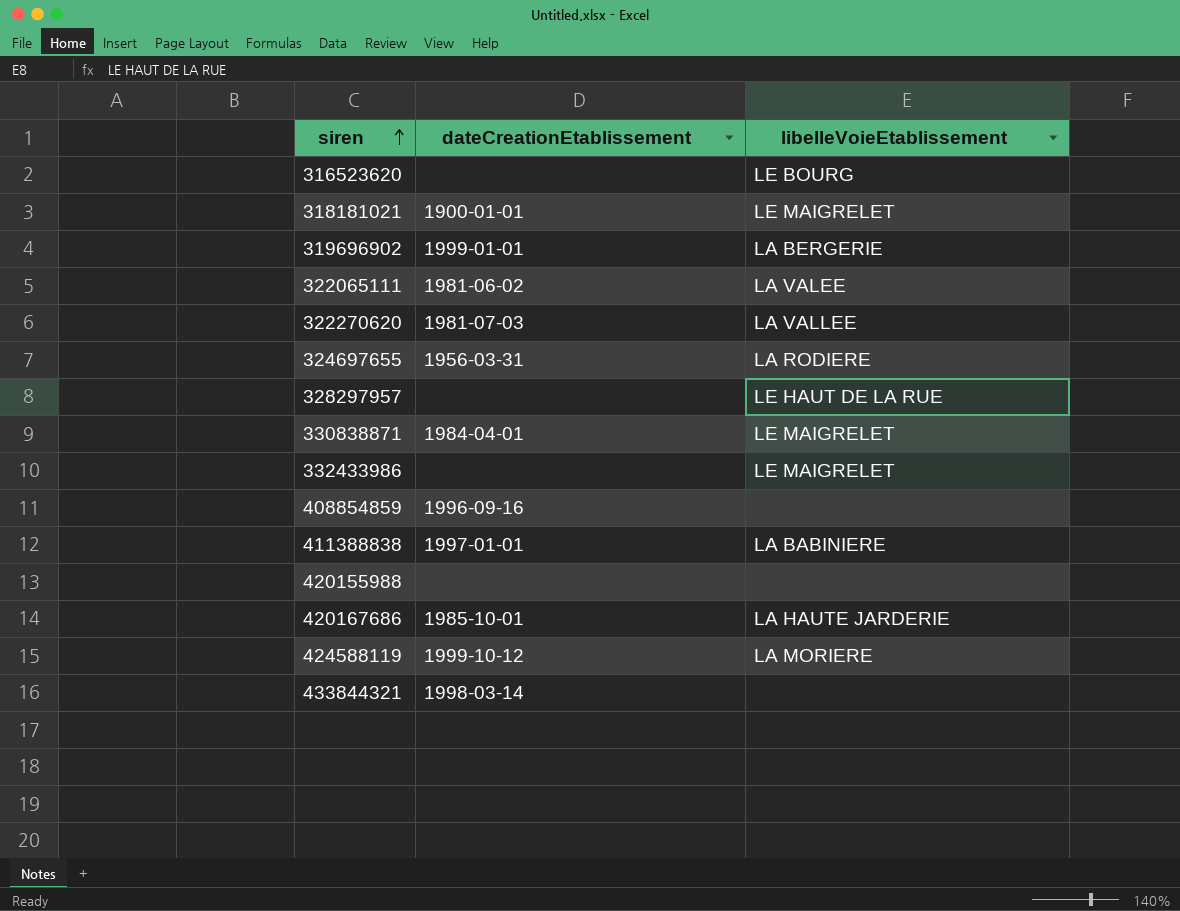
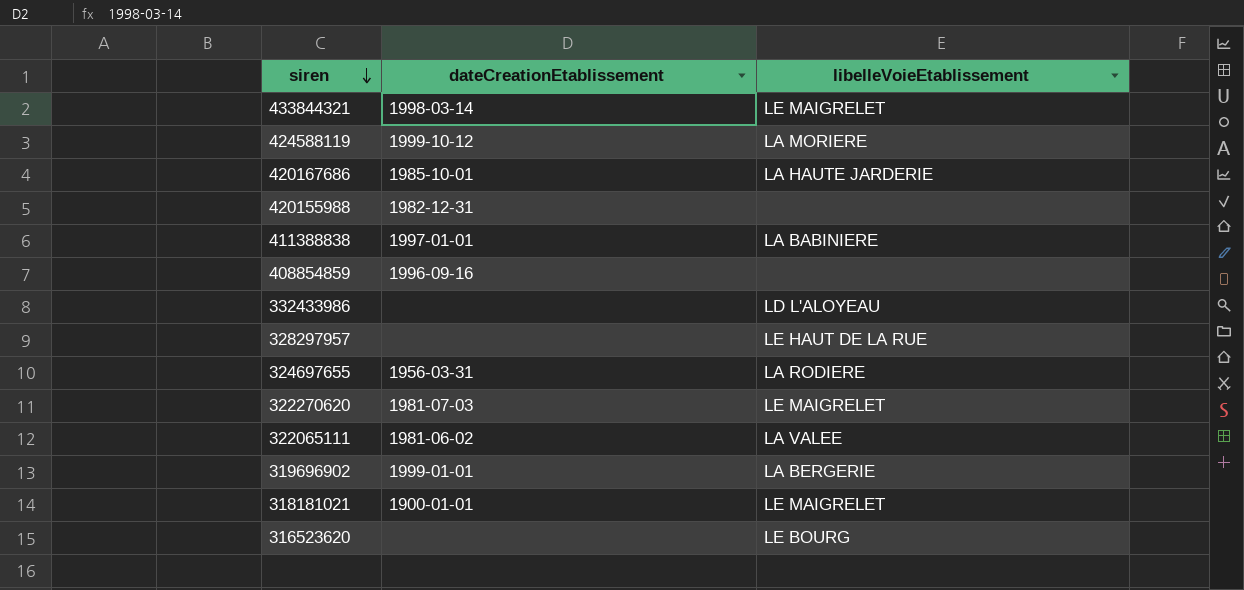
row order: siren ascending -> siren descending
row 330838871: 1984-04-01 | LE MAIGRELET -> none
433844321 | libelleVoieEtablissement: none -> LE MAIGRELET
420155988 | dateCreationEtablissement: none -> 1982-12-31
332433986 | libelleVoieEtablissement: LE MAIGRELET -> LD L'ALOYEAU
322270620 | libelleVoieEtablissement: LA VALLEE -> LE MAIGRELET

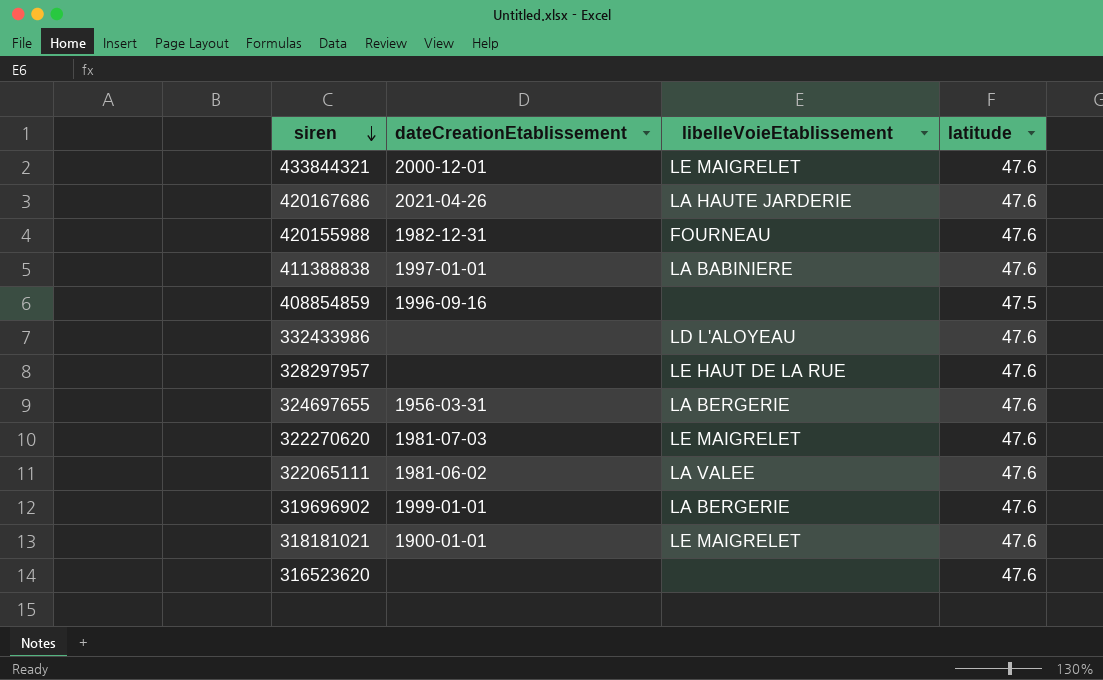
column latitude | position: none -> 4
row 424588119: 1999-10-12 | LA MORIERE -> none
433844321 | dateCreationEtablissement: 1998-03-14 -> 2000-12-01
420167686 | dateCreationEtablissement: 1985-10-01 -> 2021-04-26
420155988 | libelleVoieEtablissement: none -> FOURNEAU
324697655 | libelleVoieEtablissement: LA RODIERE -> LA BERGERIE
316523620 | libelleVoieEtablissement: LE BOURG -> none

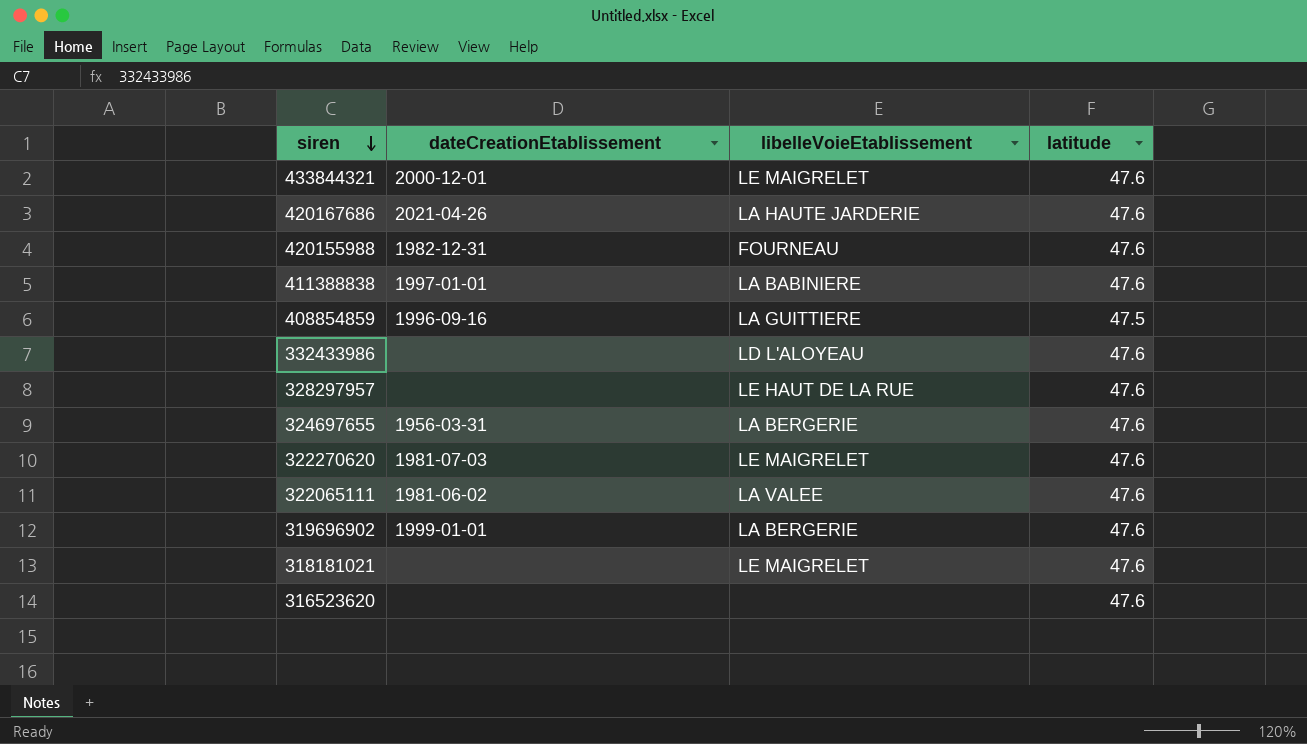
408854859 | libelleVoieEtablissement: none -> LA GUITTIERE
318181021 | dateCreationEtablissement: 1900-01-01 -> none

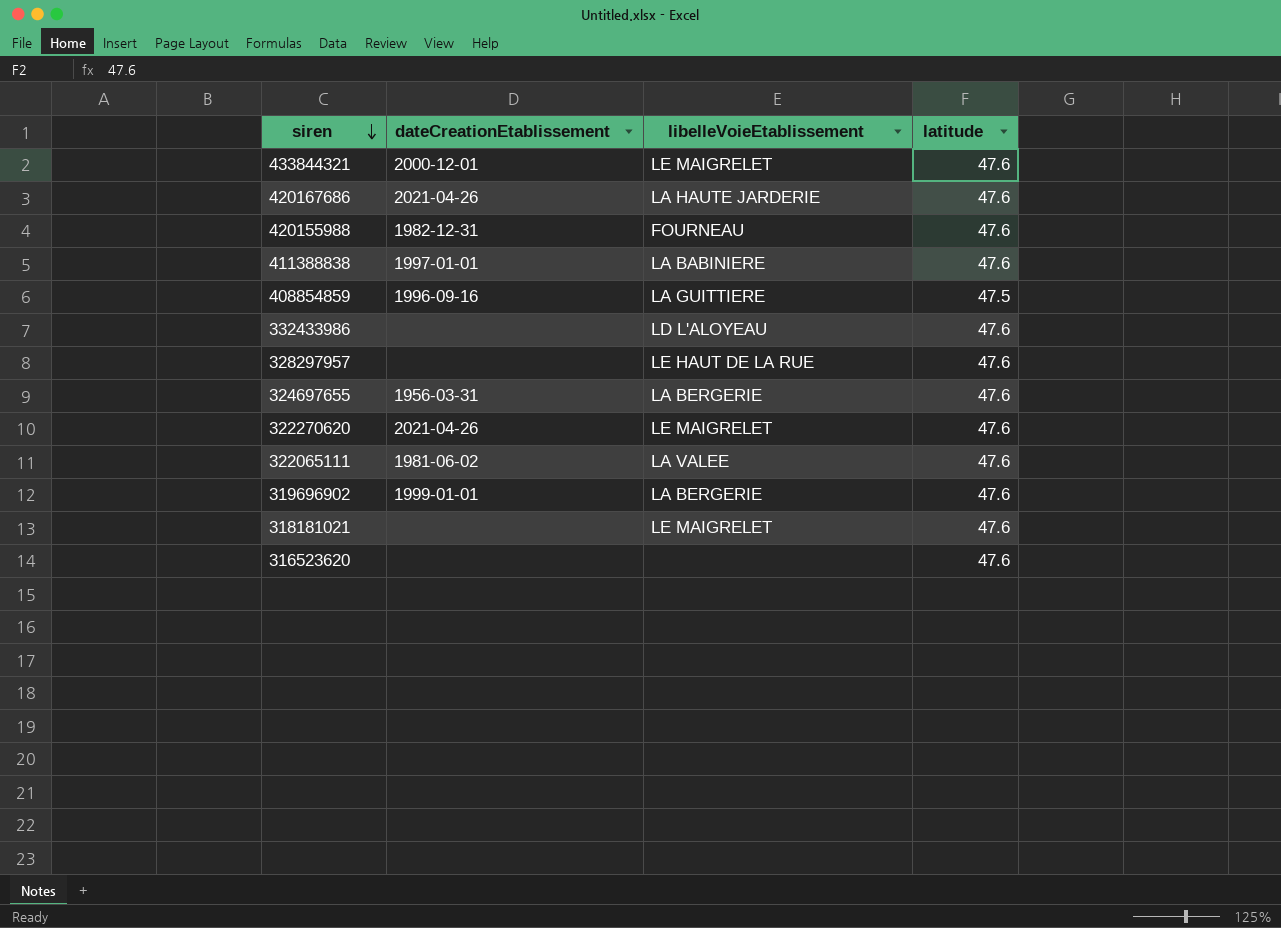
322270620 | dateCreationEtablissement: 1981-07-03 -> 2021-04-26

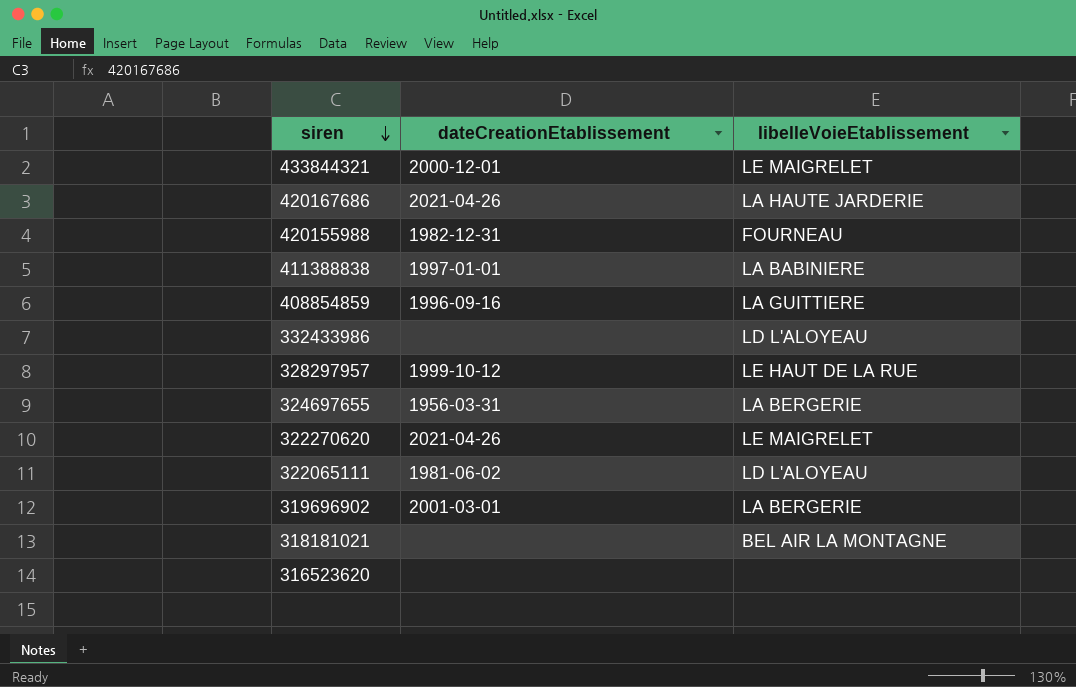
column latitude | position: 4 -> none
328297957 | dateCreationEtablissement: none -> 1999-10-12
322065111 | libelleVoieEtablissement: LA VALEE -> LD L'ALOYEAU
319696902 | dateCreationEtablissement: 1999-01-01 -> 2001-03-01
318181021 | libelleVoieEtablissement: LE MAIGRELET -> BEL AIR LA MONTAGNE

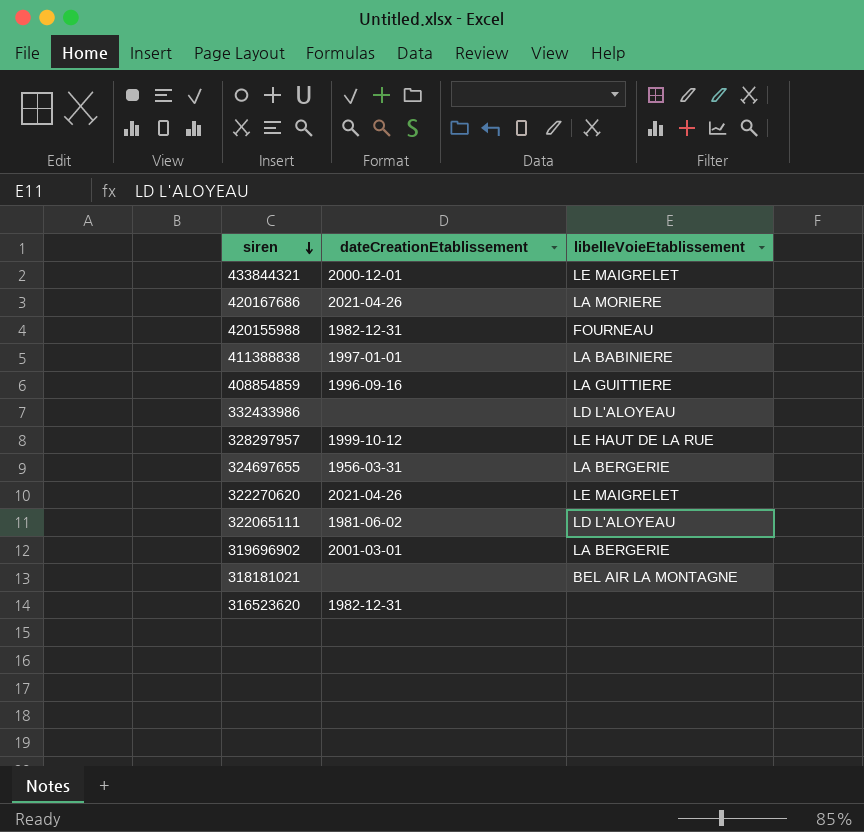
420167686 | libelleVoieEtablissement: LA HAUTE JARDERIE -> LA MORIERE
316523620 | dateCreationEtablissement: none -> 1982-12-31

